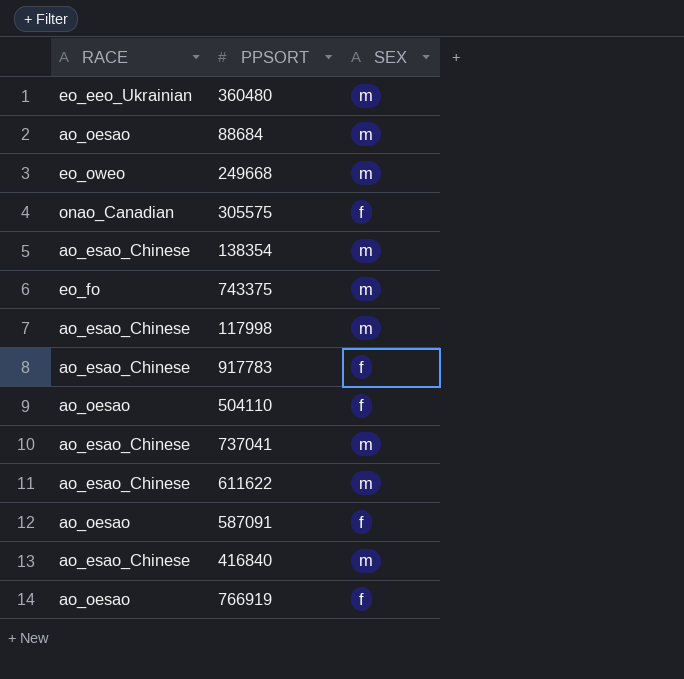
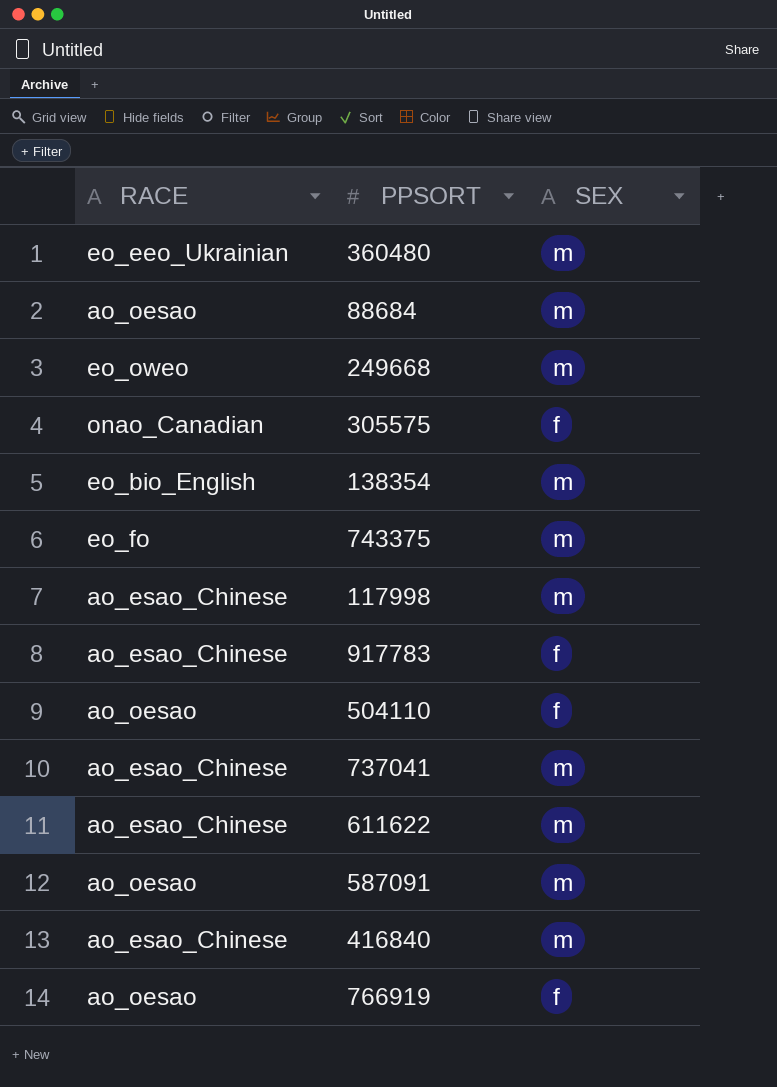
138354 | RACE: ao_esao_Chinese -> eo_bio_English
587091 | SEX: f -> m

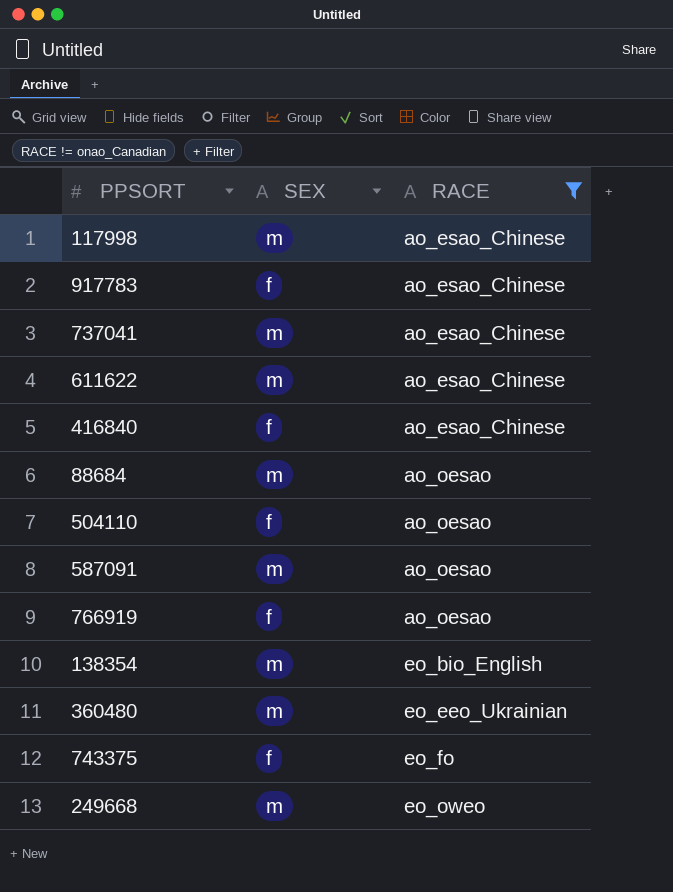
filter: none -> RACE != onao_Canadian
row order: none -> RACE ascending
column RACE | position: 1 -> 3
416840 | SEX: m -> f
743375 | SEX: m -> f

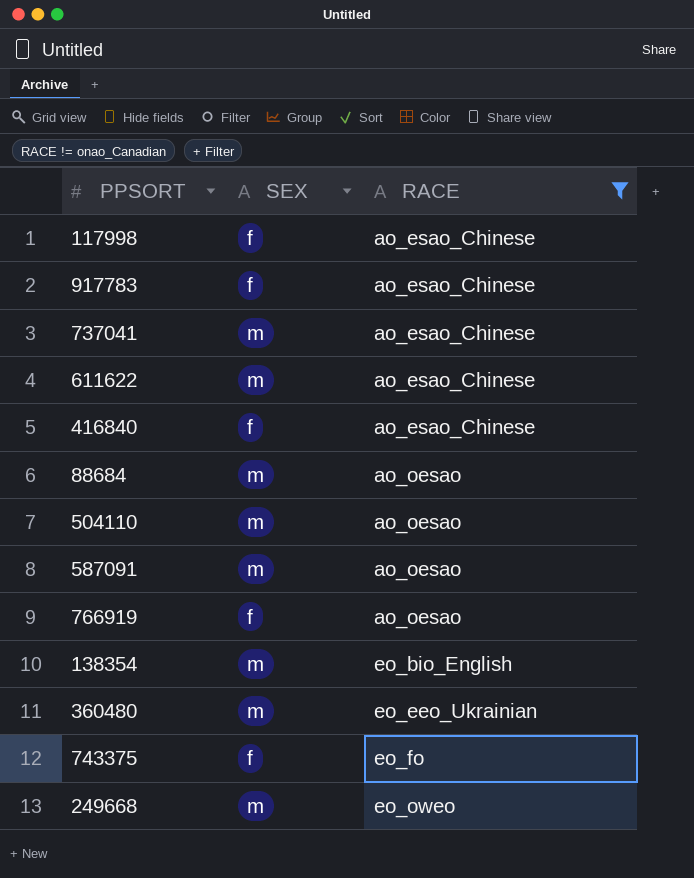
117998 | SEX: m -> f
504110 | SEX: f -> m

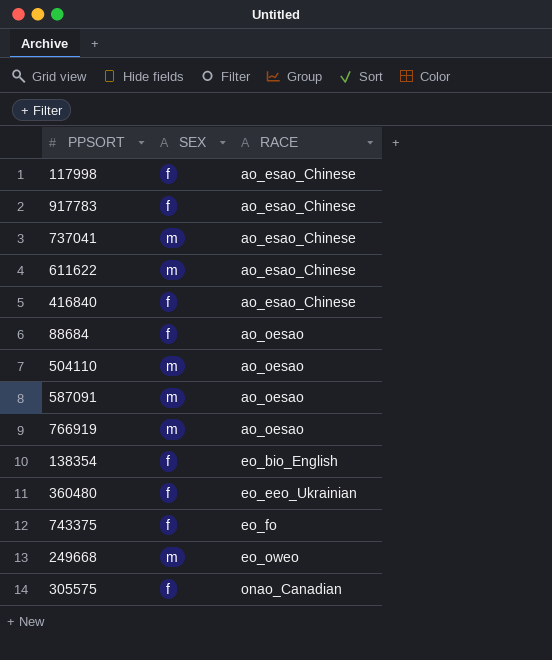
filter: RACE != onao_Canadian -> none
88684 | SEX: m -> f
766919 | SEX: f -> m
138354 | SEX: m -> f
360480 | SEX: m -> f

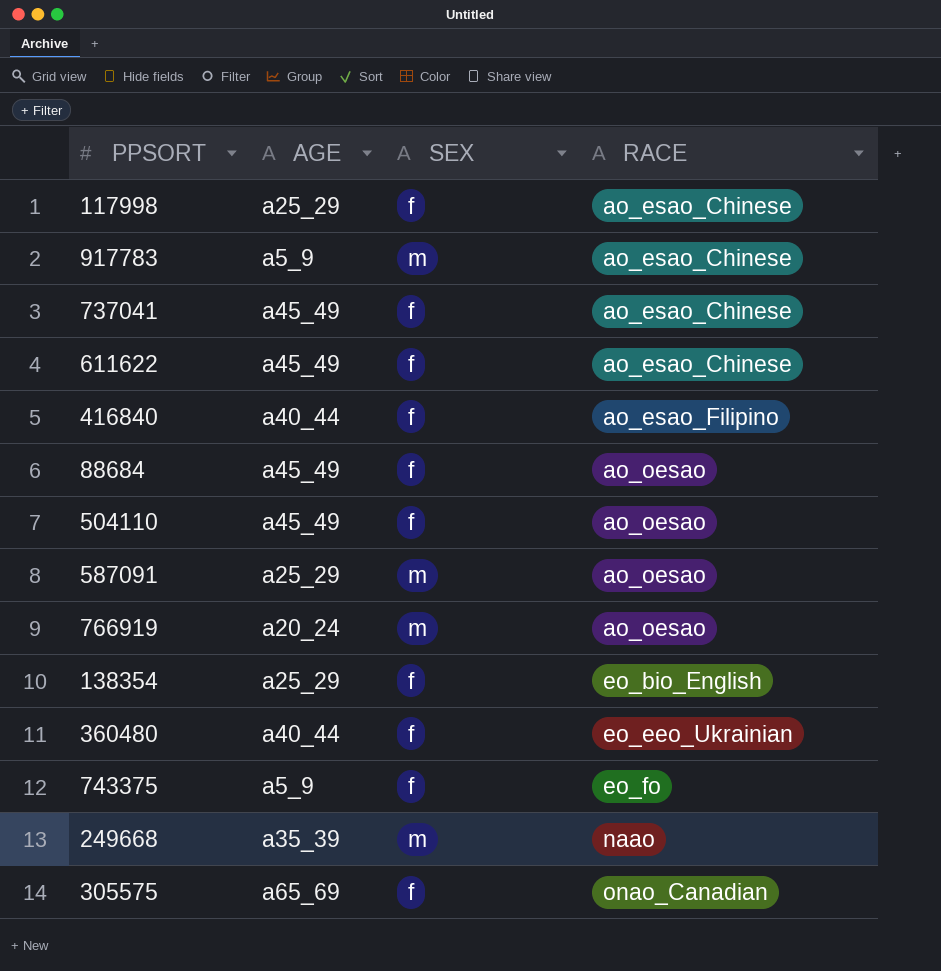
column AGE | position: none -> 2
917783 | SEX: f -> m
737041 | SEX: m -> f
611622 | SEX: m -> f
416840 | RACE: ao_esao_Chinese -> ao_esao_Filipino
504110 | SEX: m -> f
249668 | RACE: eo_oweo -> naao

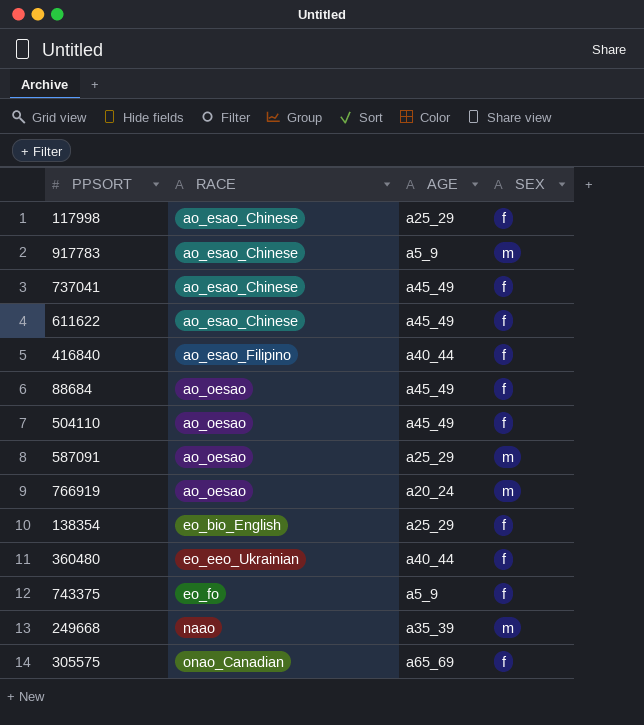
column RACE | position: 4 -> 2

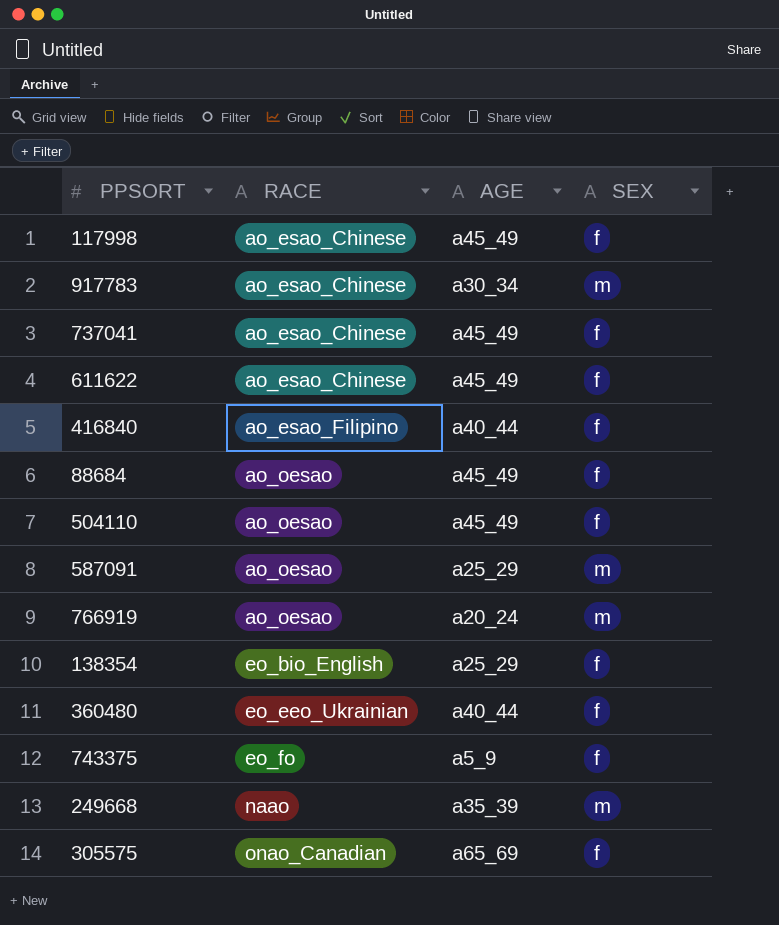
117998 | AGE: a25_29 -> a45_49
917783 | AGE: a5_9 -> a30_34

